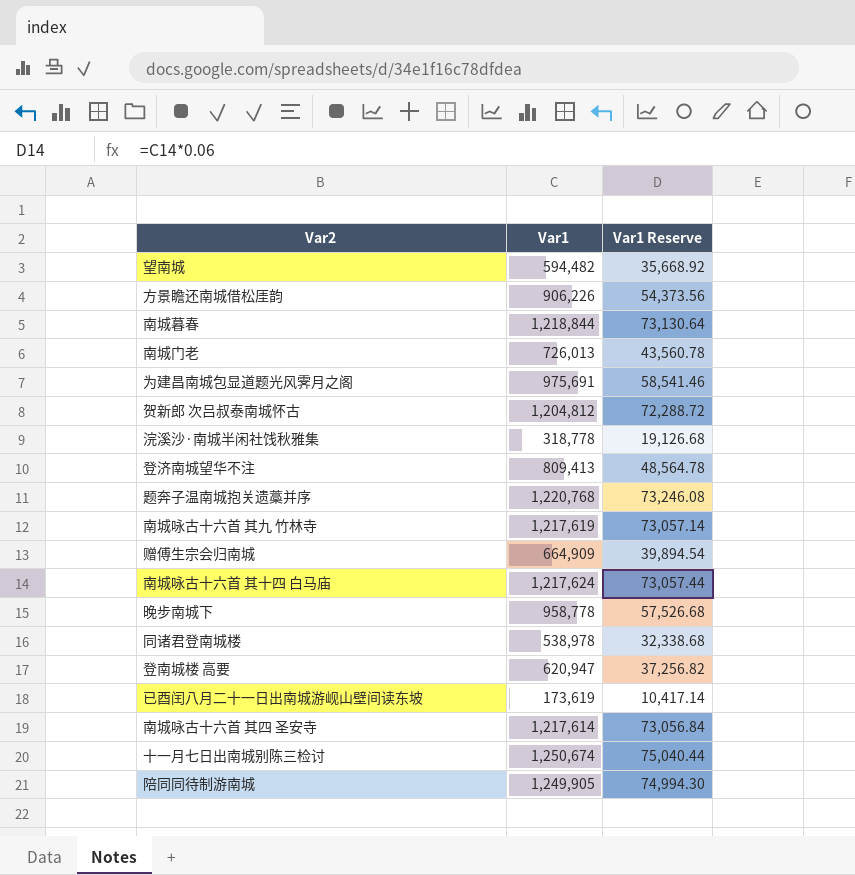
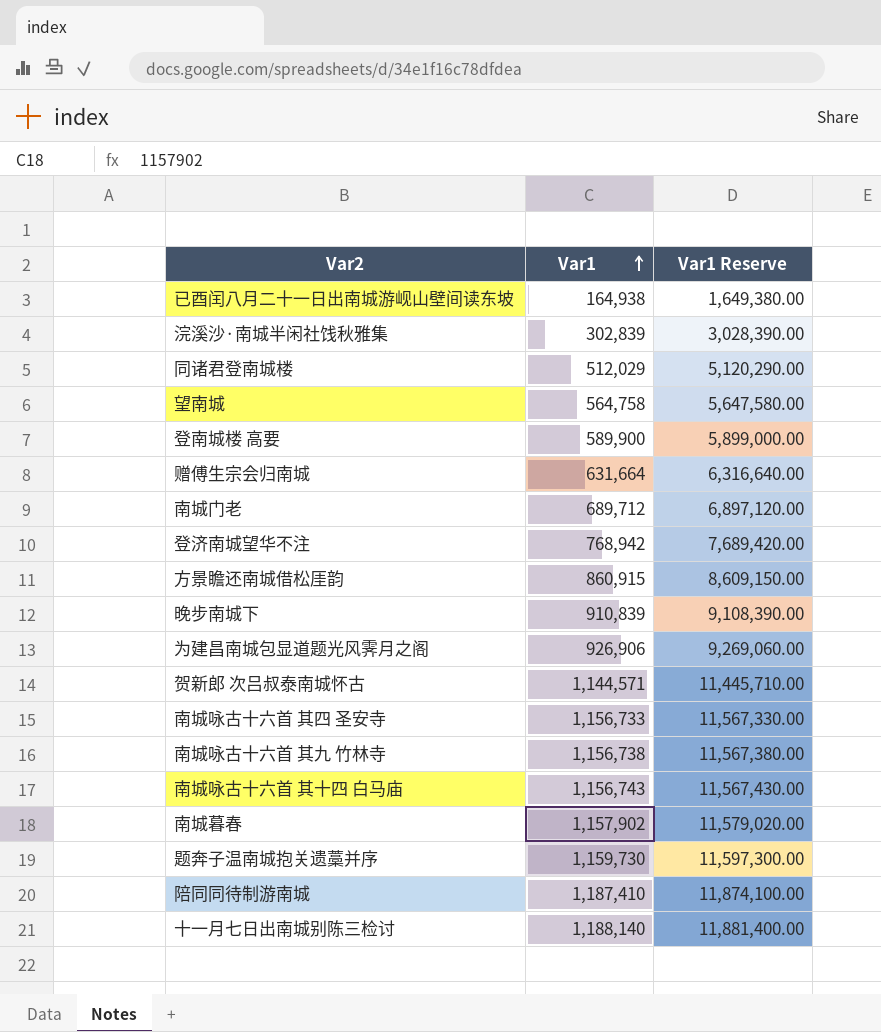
row order: none -> Var1 ascending
column Var1 Reserve | formula: [Var1] * 0.06 -> [Var1] * 10
已酉闰八月二十一日出南城游岘山壁间读东坡 | Var1: 173,619 -> 164,938
浣溪沙·南城半闲社饯秋雅集 | Var1: 318,778 -> 302,839
同诸君登南城楼 | Var1: 538,978 -> 512,029
望南城 | Var1: 594,482 -> 564,758
登南城楼 高要 | Var1: 620,947 -> 589,900
赠傅生宗会归南城 | Var1: 664,909 -> 631,664
南城门老 | Var1: 726,013 -> 689,712
登济南城望华不注 | Var1: 809,413 -> 768,942
方景瞻还南城借松厓韵 | Var1: 906,226 -> 860,915
晚步南城下 | Var1: 958,778 -> 910,839
为建昌南城包显道题光风霁月之阁 | Var1: 975,691 -> 926,906
贺新郎 次吕叔泰南城怀古 | Var1: 1,204,812 -> 1,144,571
南城咏古十六首 其四 圣安寺 | Var1: 1,217,614 -> 1,156,733
南城咏古十六首 其九 竹林寺 | Var1: 1,217,619 -> 1,156,738
南城咏古十六首 其十四 白马庙 | Var1: 1,217,624 -> 1,156,743
南城暮春 | Var1: 1,218,844 -> 1,157,902
题奔子温南城抱关遗藁并序 | Var1: 1,220,768 -> 1,159,730
陪同同待制游南城 | Var1: 1,249,905 -> 1,187,410
十一月七日出南城别陈三检讨 | Var1: 1,250,674 -> 1,188,140

